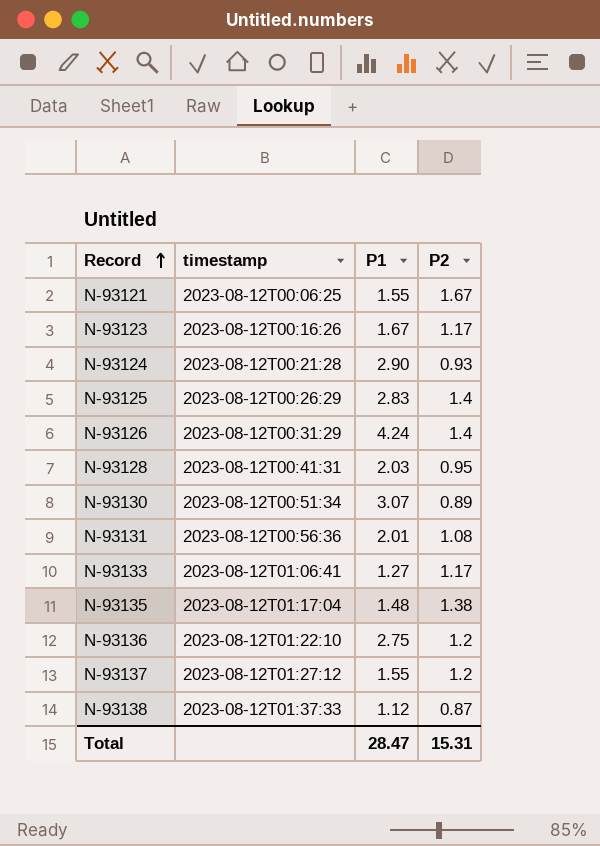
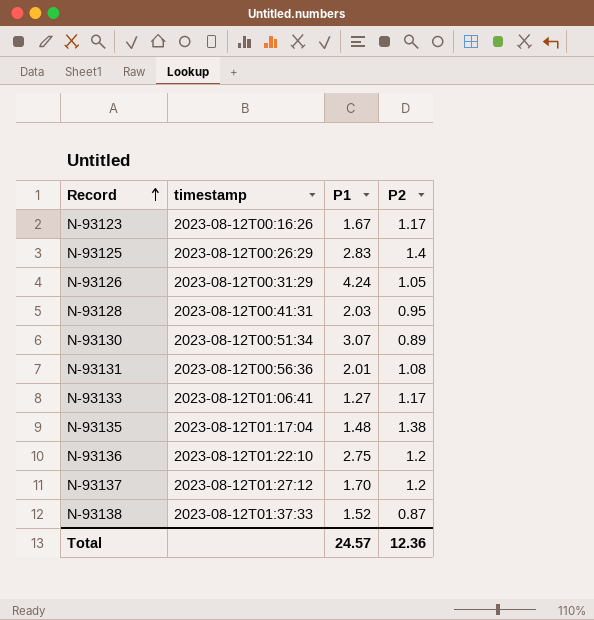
row N-93121: 2023-08-12T00:06:25 | 1.55 | 1.67 -> none
row N-93124: 2023-08-12T00:21:28 | 2.90 | 0.93 -> none
N-93126 | P2: 1.4 -> 1.05
N-93137 | P1: 1.55 -> 1.70
N-93138 | P1: 1.12 -> 1.52
Total | P1: 28.47 -> 24.57
Total | P2: 15.31 -> 12.36

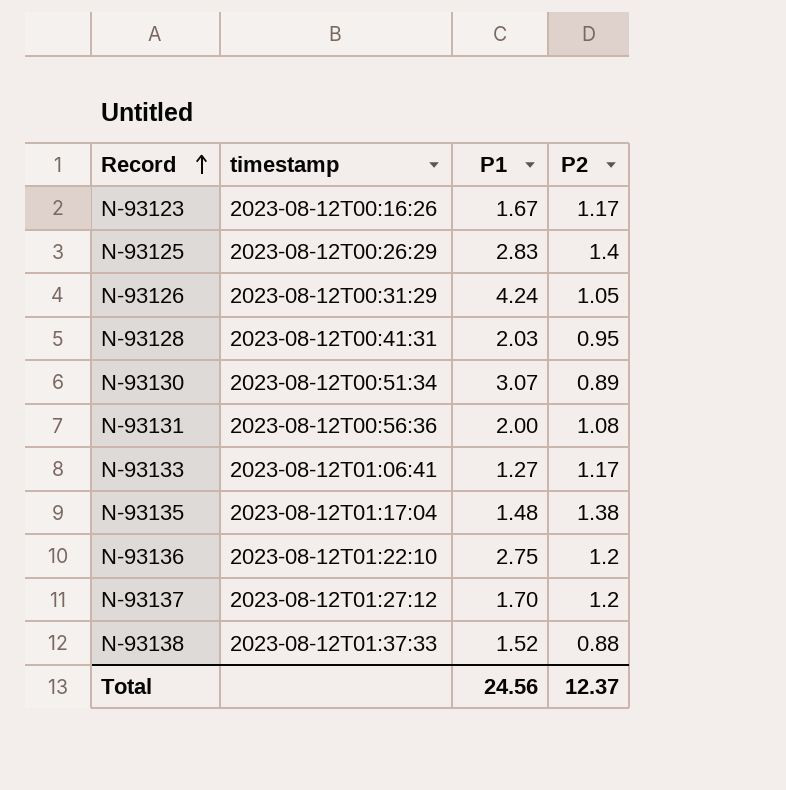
N-93131 | P1: 2.01 -> 2.00
N-93138 | P2: 0.87 -> 0.88
Total | P1: 24.57 -> 24.56
Total | P2: 12.36 -> 12.37

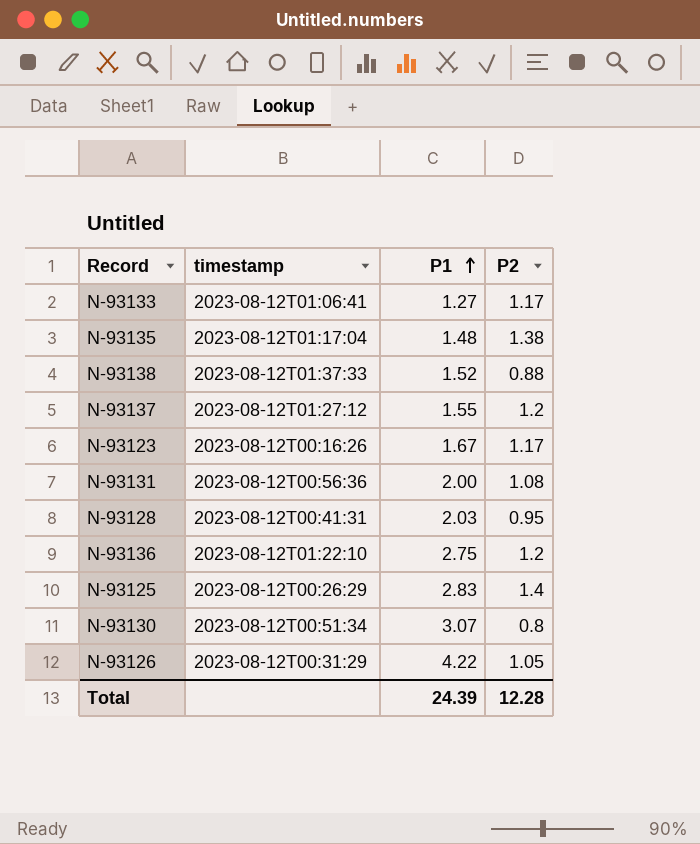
row order: Record ascending -> P1 ascending
N-93137 | P1: 1.70 -> 1.55
N-93130 | P2: 0.89 -> 0.8
N-93126 | P1: 4.24 -> 4.22
Total | P1: 24.56 -> 24.39
Total | P2: 12.37 -> 12.28

